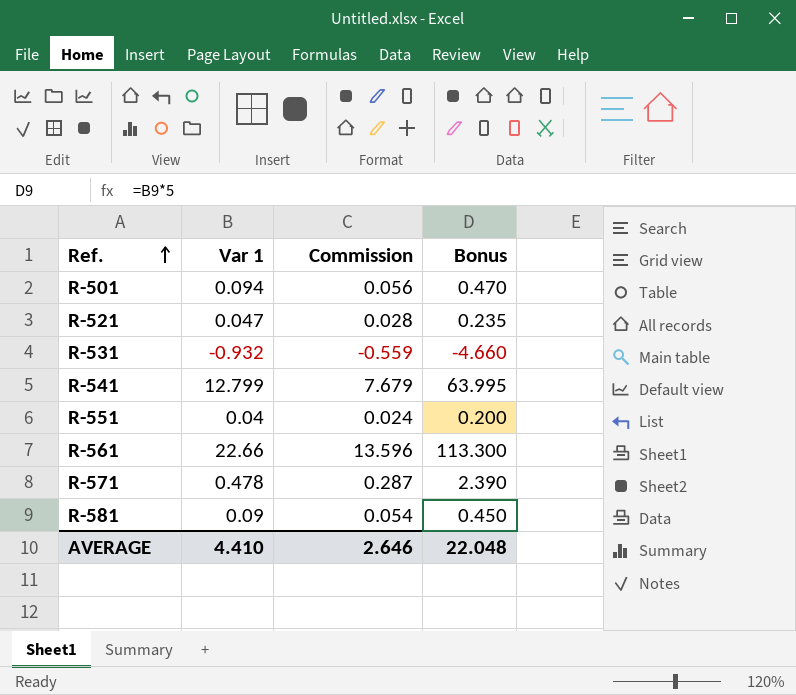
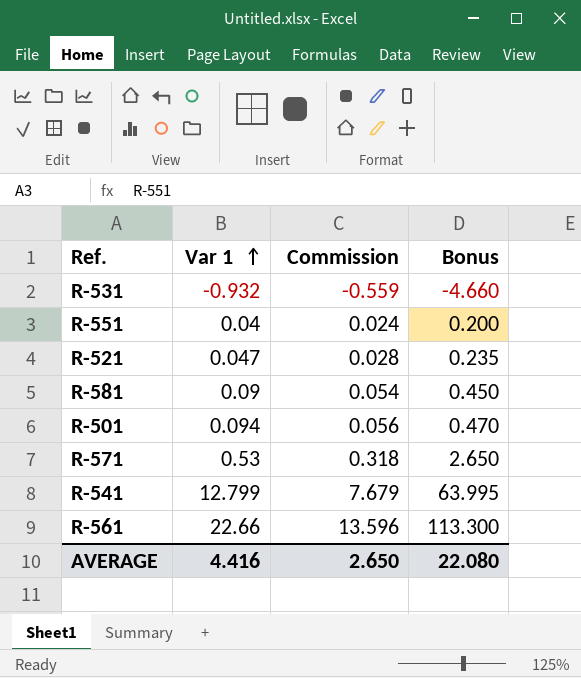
row order: Ref. ascending -> Var 1 ascending
R-571 | Var 1: 0.478 -> 0.53
R-571 | Commission: 0.287 -> 0.318
R-571 | Bonus: 2.390 -> 2.650
AVERAGE | Var 1: 4.410 -> 4.416
AVERAGE | Commission: 2.646 -> 2.650
AVERAGE | Bonus: 22.048 -> 22.080

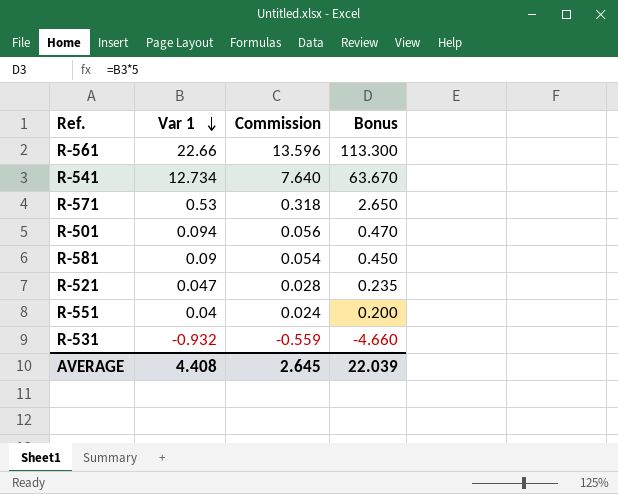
row order: Var 1 ascending -> Var 1 descending
R-541 | Var 1: 12.799 -> 12.734
R-541 | Commission: 7.679 -> 7.640
R-541 | Bonus: 63.995 -> 63.670
AVERAGE | Var 1: 4.416 -> 4.408
AVERAGE | Commission: 2.650 -> 2.645
AVERAGE | Bonus: 22.080 -> 22.039

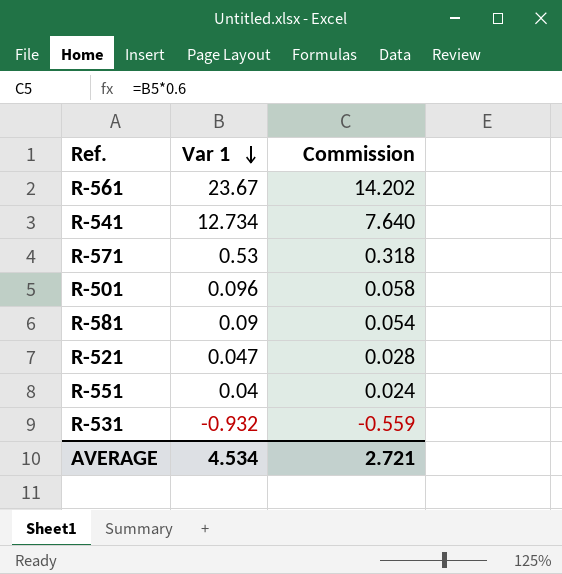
column Bonus | formula: [Var 1] * 5 -> none
R-561 | Var 1: 22.66 -> 23.67
R-561 | Commission: 13.596 -> 14.202
R-501 | Var 1: 0.094 -> 0.096
R-501 | Commission: 0.056 -> 0.058
AVERAGE | Var 1: 4.408 -> 4.534
AVERAGE | Commission: 2.645 -> 2.721

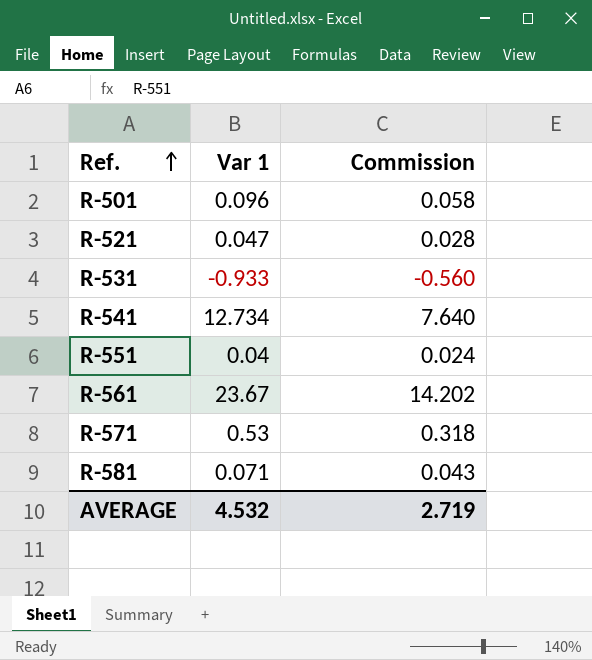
row order: Var 1 descending -> Ref. ascending
R-531 | Var 1: -0.932 -> -0.933
R-531 | Commission: -0.559 -> -0.560
R-581 | Var 1: 0.09 -> 0.071
R-581 | Commission: 0.054 -> 0.043
AVERAGE | Var 1: 4.534 -> 4.532
AVERAGE | Commission: 2.721 -> 2.719

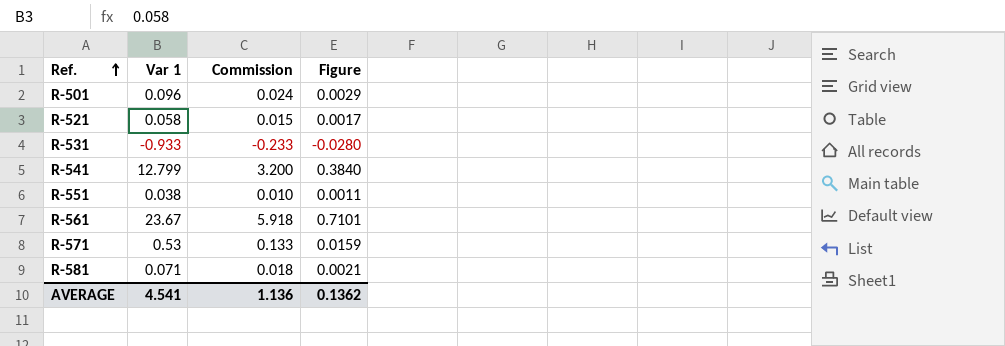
column Commission | formula: [Var 1] * 0.6 -> [Var 1] * 0.25
column Figure | formula: none -> [Var 1] * 0.03
R-521 | Var 1: 0.047 -> 0.058
R-541 | Var 1: 12.734 -> 12.799
R-551 | Var 1: 0.04 -> 0.038
AVERAGE | Var 1: 4.532 -> 4.541
AVERAGE | Commission: 2.719 -> 1.136

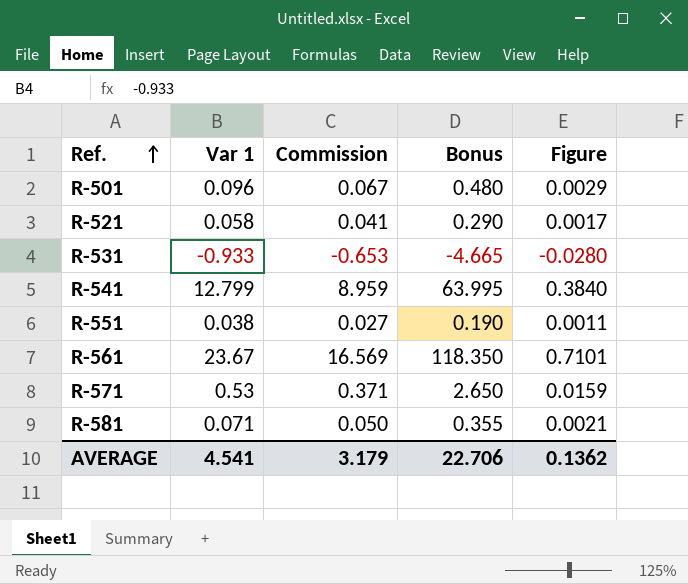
column Commission | formula: [Var 1] * 0.25 -> [Var 1] * 0.7
column Bonus | formula: none -> [Var 1] * 5
AVERAGE | Commission: 1.136 -> 3.179

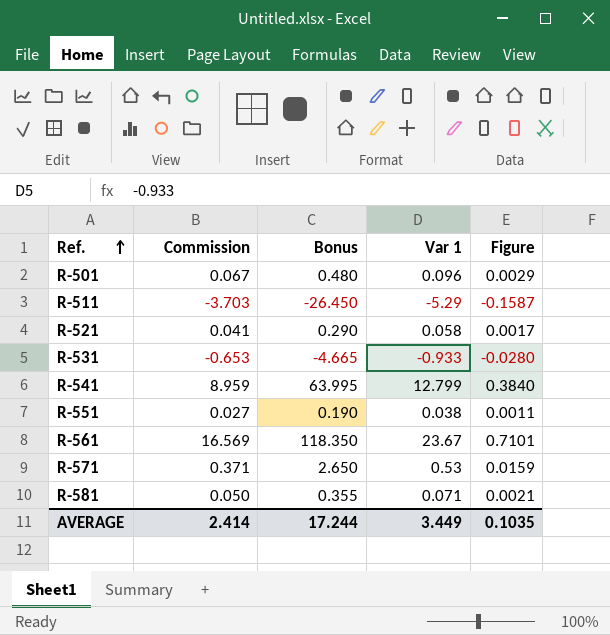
column Var 1 | position: 2 -> 4
row R-511: none -> -3.703 | -26.450 | -5.29 | -0.1587
AVERAGE | Commission: 3.179 -> 2.414
AVERAGE | Bonus: 22.706 -> 17.244
AVERAGE | Var 1: 4.541 -> 3.449
AVERAGE | Figure: 0.1362 -> 0.1035

